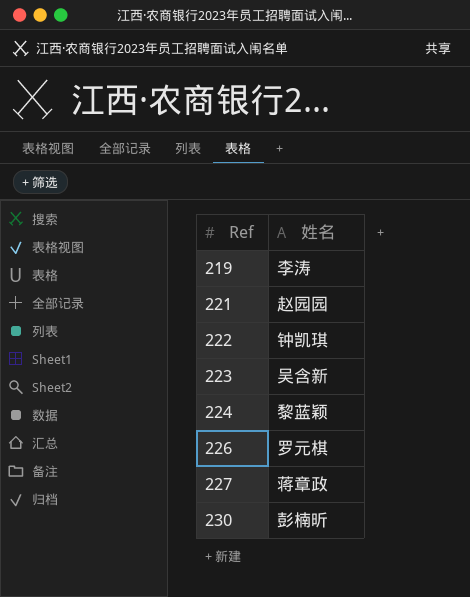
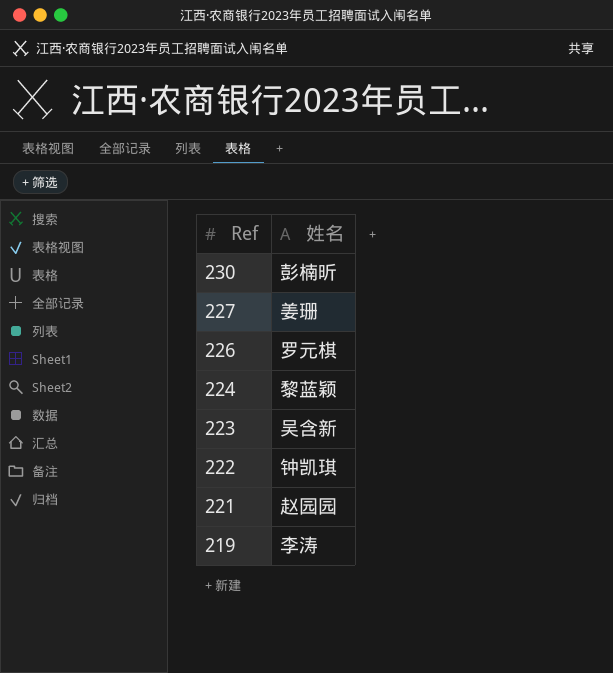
row order: Ref ascending -> Ref descending
227 | 姓名: 蒋章政 -> 姜珊

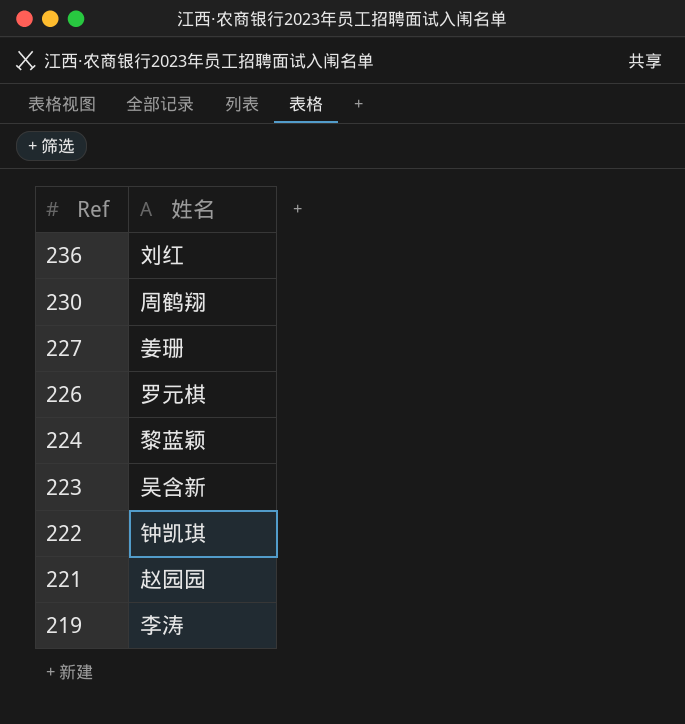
row 236: none -> 刘红
230 | 姓名: 彭楠昕 -> 周鹤翔

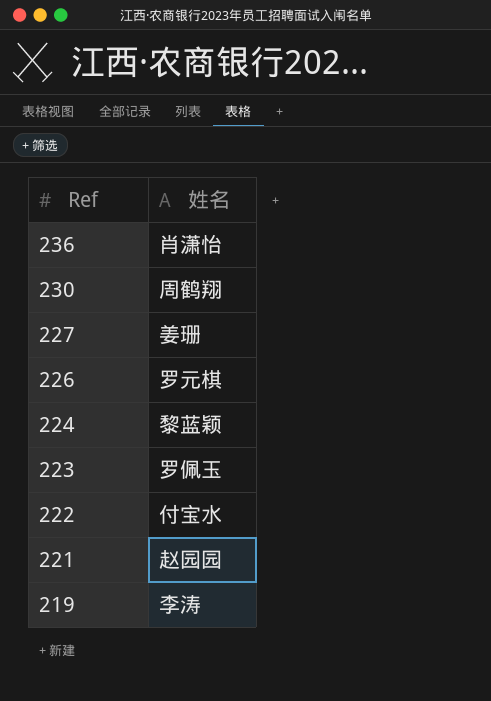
236 | 姓名: 刘红 -> 肖潇怡
223 | 姓名: 吴含新 -> 罗佩玉
222 | 姓名: 钟凯琪 -> 付宝水

